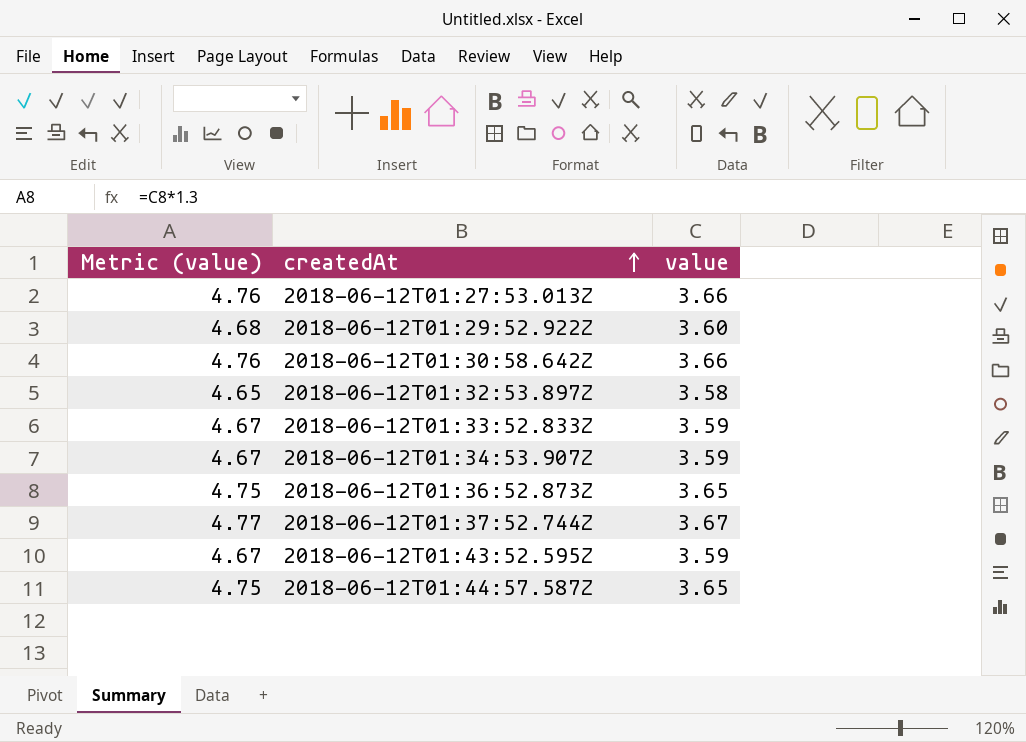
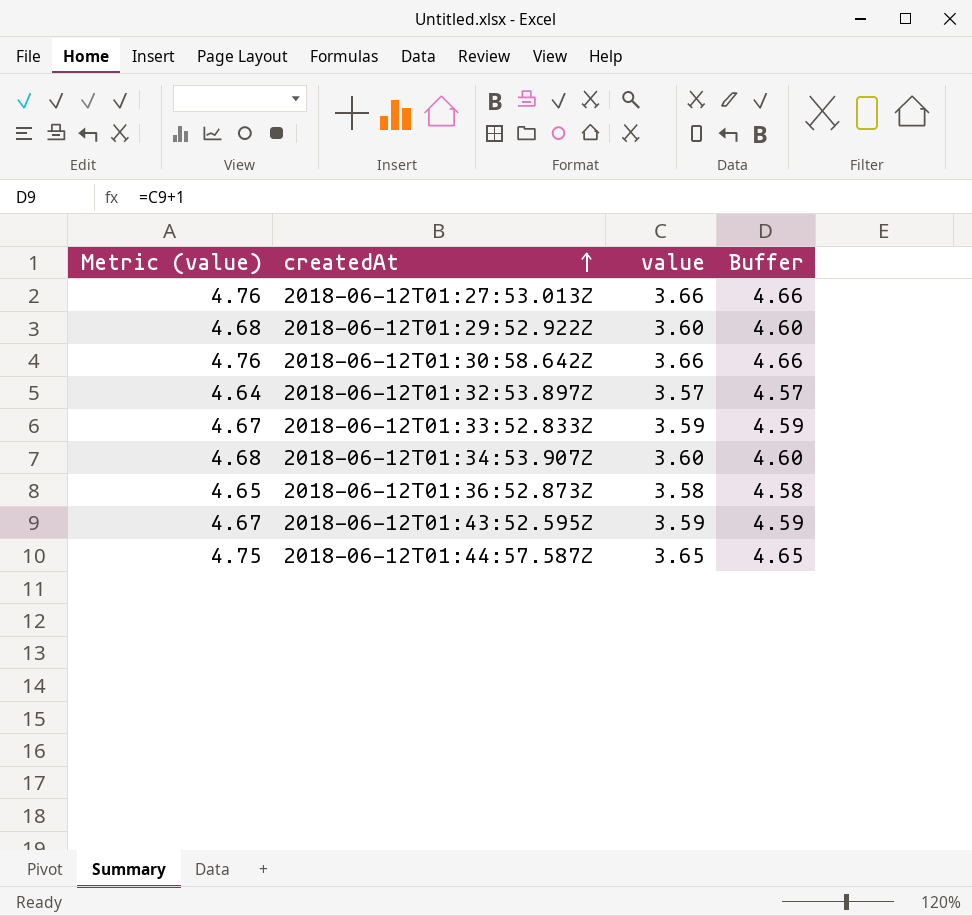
column Buffer | formula: none -> [value] + 1
row 2018-06-12T01:37:52.744Z: 4.77 | 3.67 -> none
2018-06-12T01:32:53.897Z | Metric (value): 4.65 -> 4.64
2018-06-12T01:32:53.897Z | value: 3.58 -> 3.57
2018-06-12T01:34:53.907Z | Metric (value): 4.67 -> 4.68
2018-06-12T01:34:53.907Z | value: 3.59 -> 3.60
2018-06-12T01:36:52.873Z | Metric (value): 4.75 -> 4.65
2018-06-12T01:36:52.873Z | value: 3.65 -> 3.58

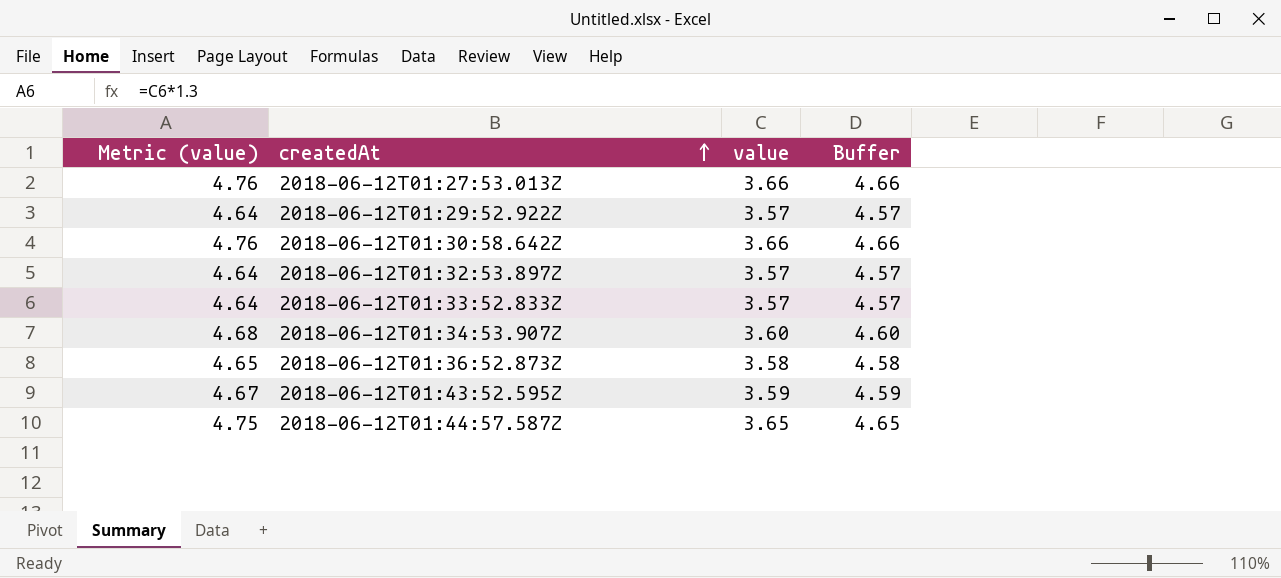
2018-06-12T01:29:52.922Z | Metric (value): 4.68 -> 4.64
2018-06-12T01:29:52.922Z | value: 3.60 -> 3.57
2018-06-12T01:29:52.922Z | Buffer: 4.60 -> 4.57
2018-06-12T01:33:52.833Z | Metric (value): 4.67 -> 4.64
2018-06-12T01:33:52.833Z | value: 3.59 -> 3.57
2018-06-12T01:33:52.833Z | Buffer: 4.59 -> 4.57

